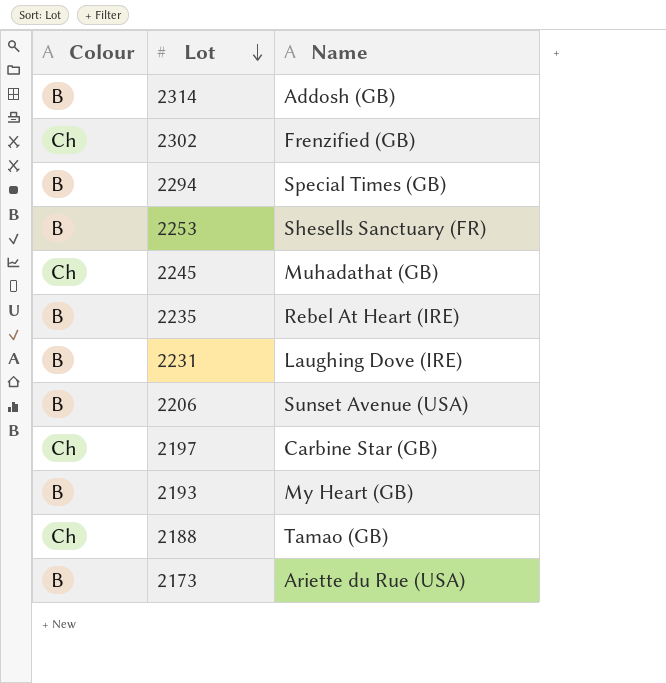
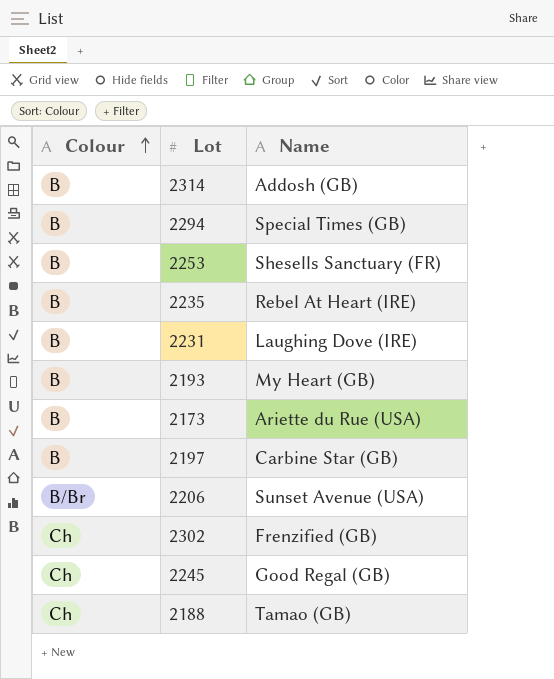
row order: Lot descending -> Colour ascending
2197 | Colour: Ch -> B
2206 | Colour: B -> B/Br
2245 | Name: Muhadathat (GB) -> Good Regal (GB)

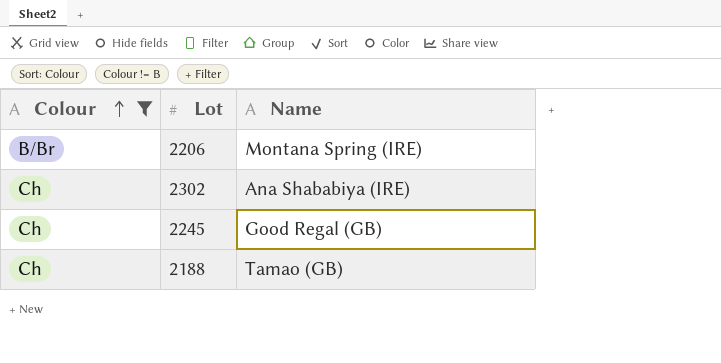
filter: none -> Colour != B
2206 | Name: Sunset Avenue (USA) -> Montana Spring (IRE)
2302 | Name: Frenzified (GB) -> Ana Shababiya (IRE)

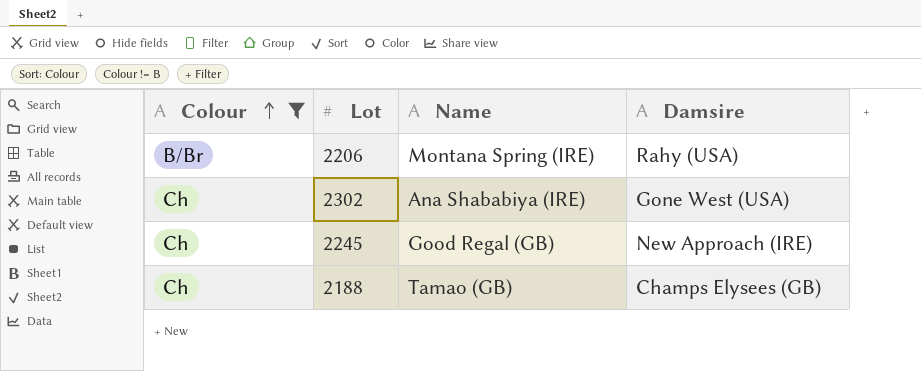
column Damsire | position: none -> 4

